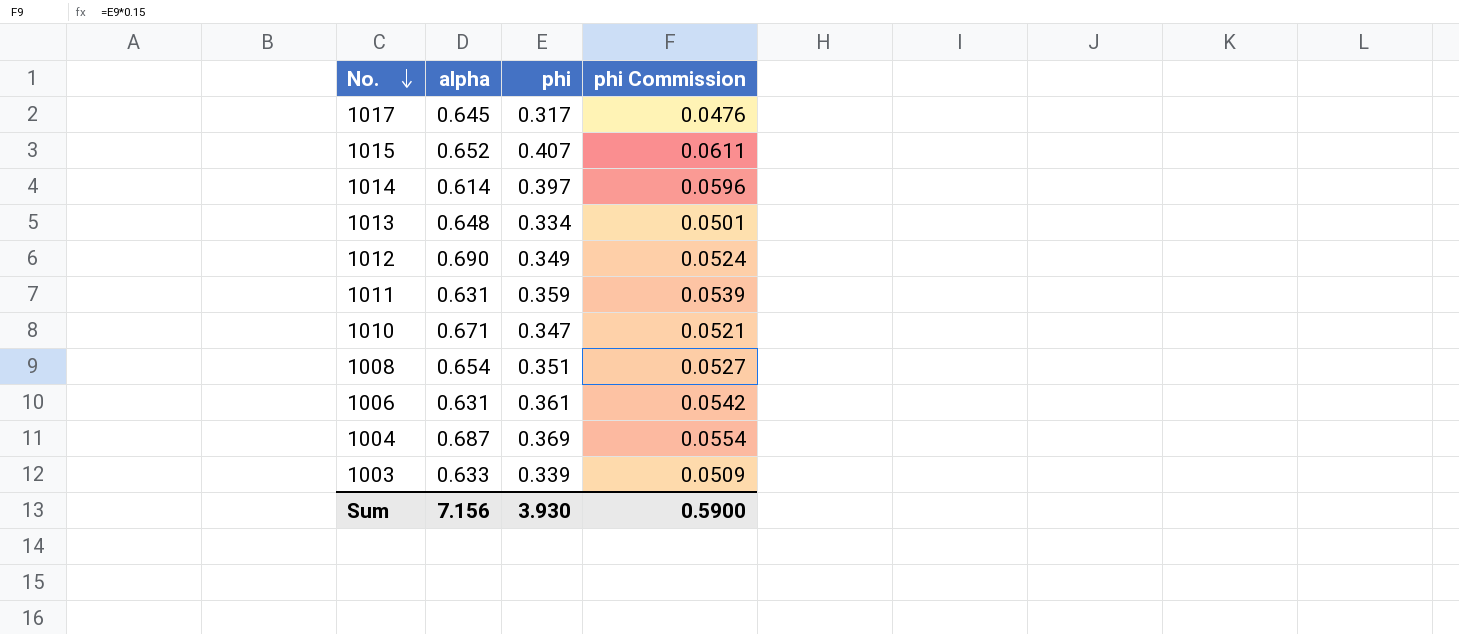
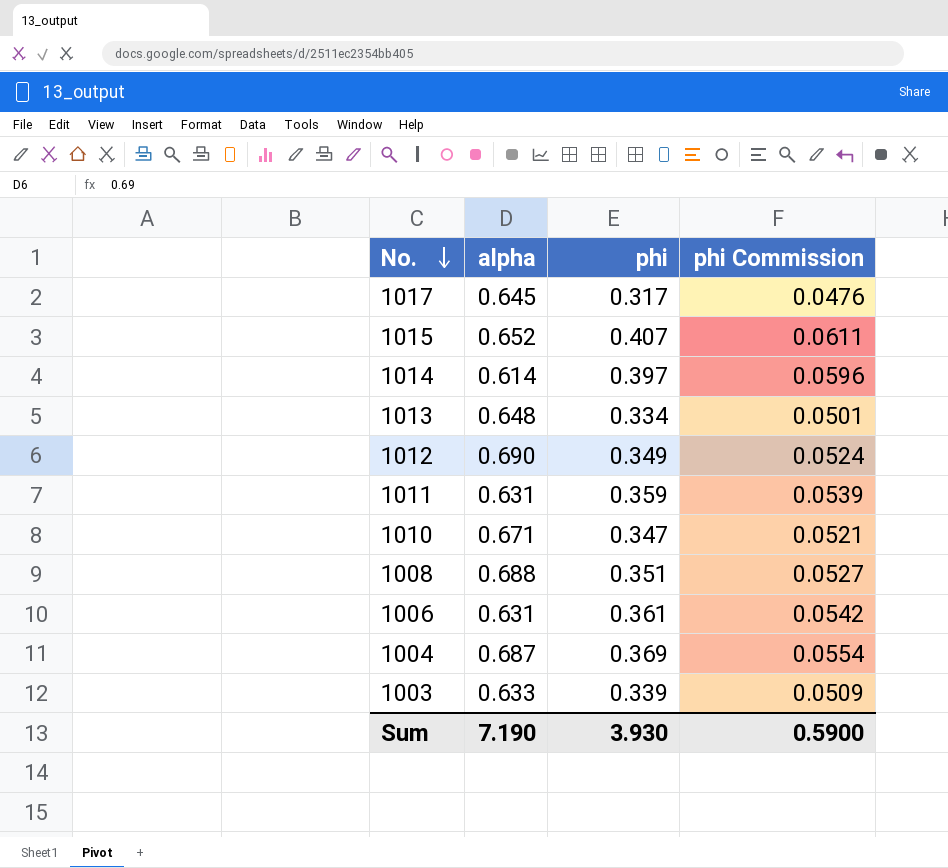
1008 | alpha: 0.654 -> 0.688
Sum | alpha: 7.156 -> 7.190

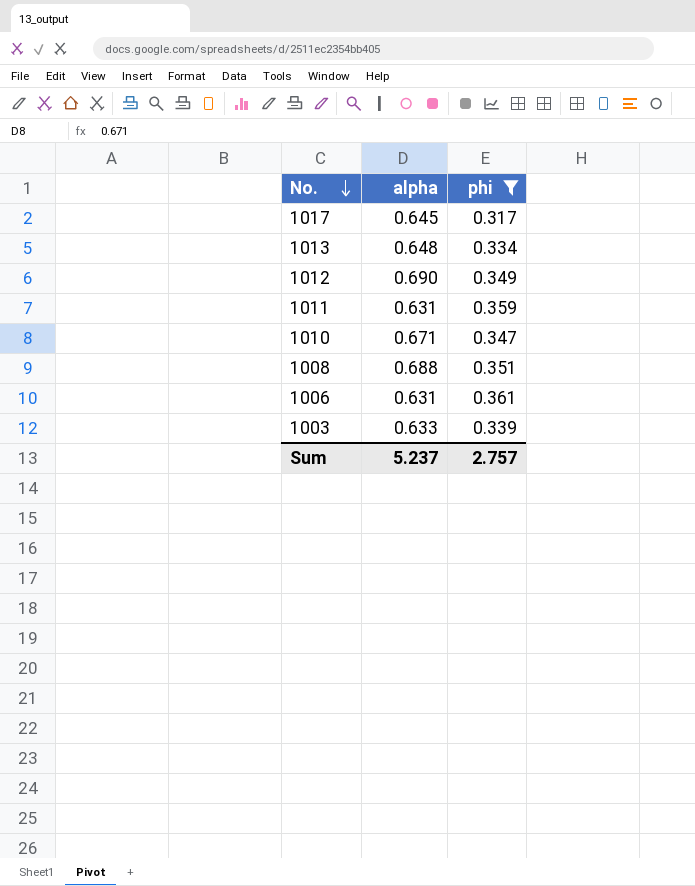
filter: none -> phi <= 0.361
column phi Commission | formula: [phi] * 0.15 -> none
Sum | alpha: 7.190 -> 5.237
Sum | phi: 3.930 -> 2.757

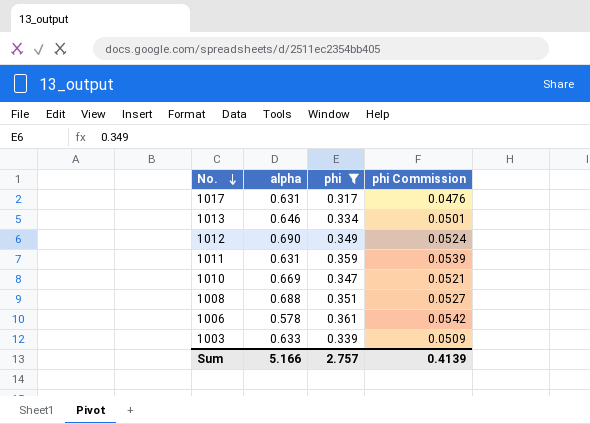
column phi Commission | formula: none -> [phi] * 0.15
1017 | alpha: 0.645 -> 0.631
1013 | alpha: 0.648 -> 0.646
1010 | alpha: 0.671 -> 0.669
1006 | alpha: 0.631 -> 0.578
Sum | alpha: 5.237 -> 5.166

